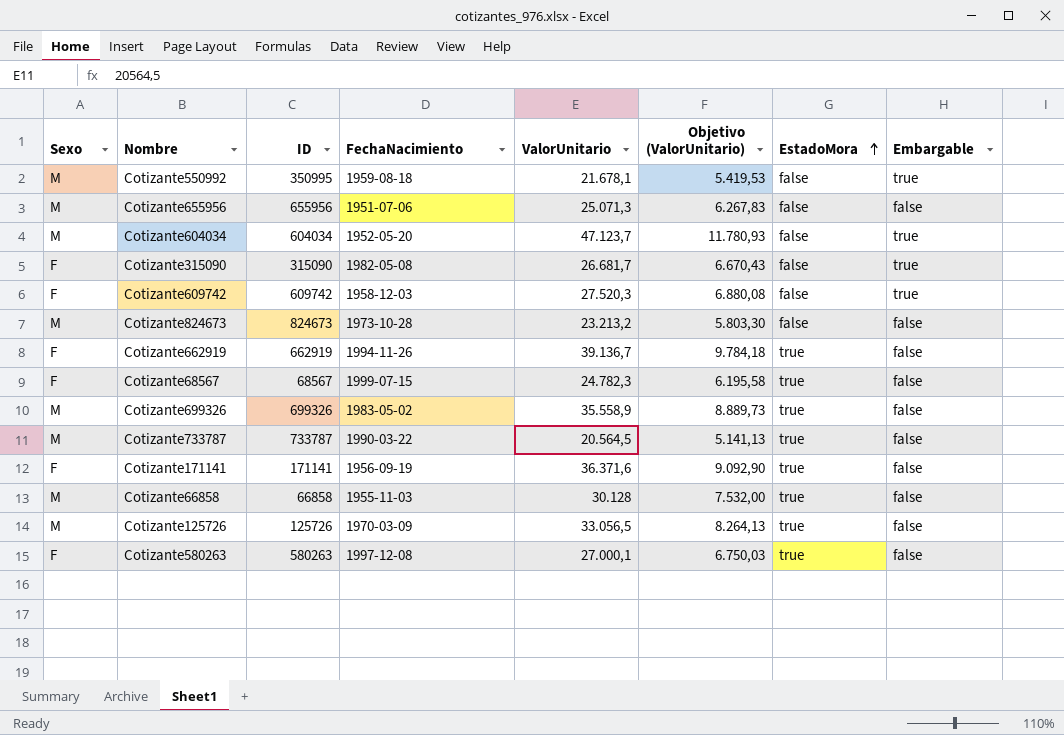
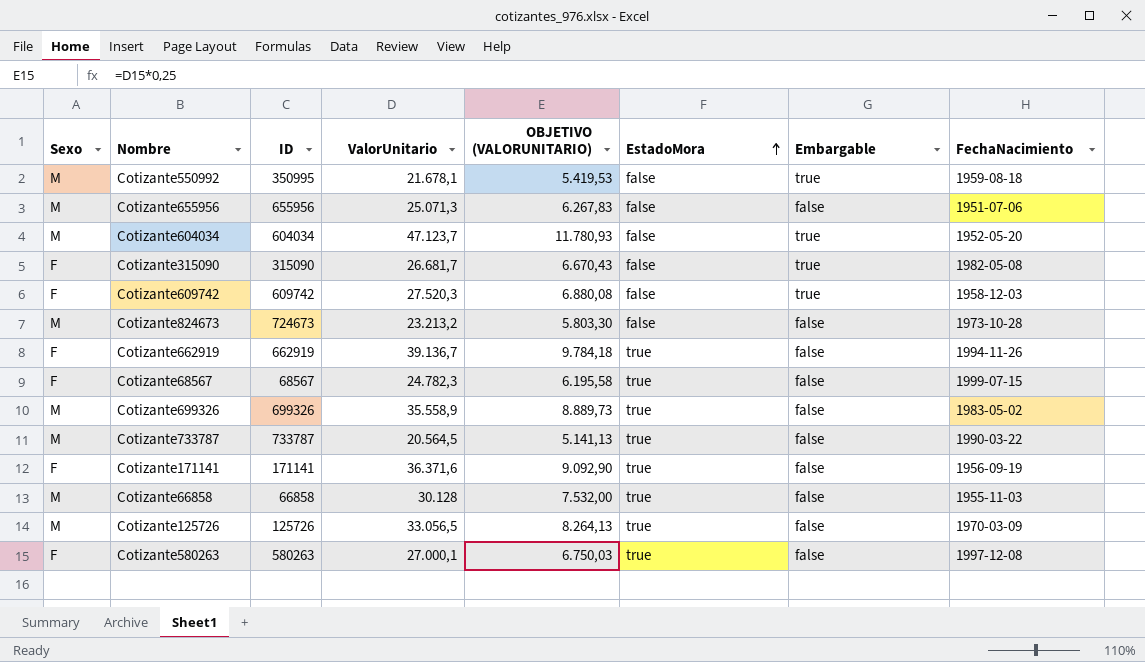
column name: Objetivo (ValorUnitario) -> OBJETIVO (VALORUNITARIO)
column FechaNacimiento | position: 4 -> 8
Cotizante824673 | ID: 824673 -> 724673

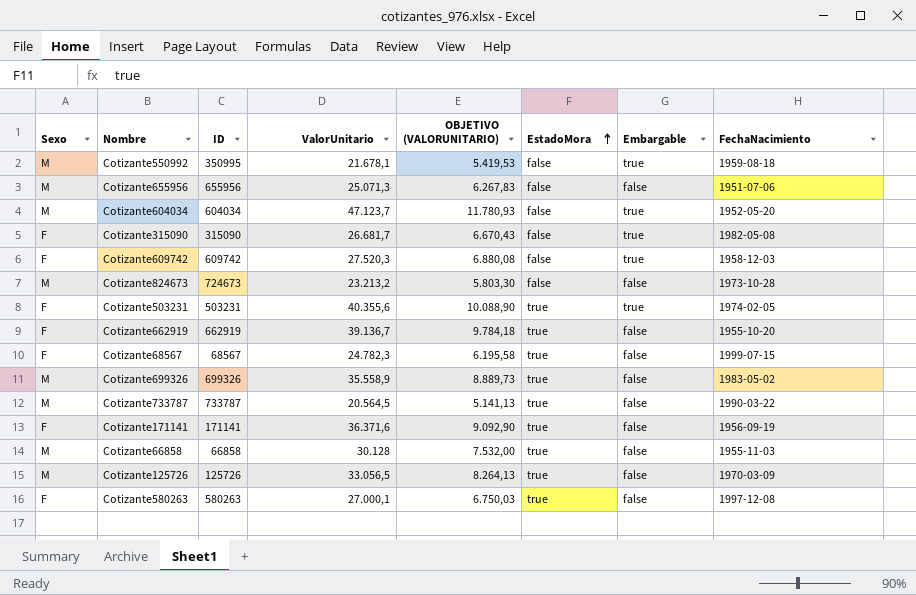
row Cotizante503231: none -> F | 503231 | 40.355,6 | 10.088,90 | true | true | 1974-02-05
Cotizante662919 | FechaNacimiento: 1994-11-26 -> 1955-10-20

